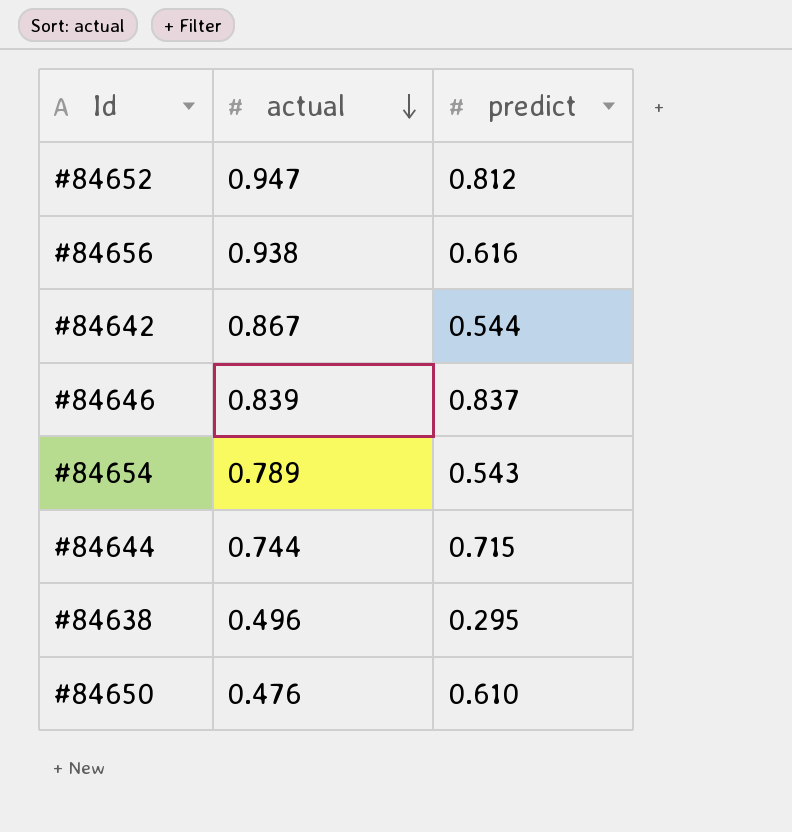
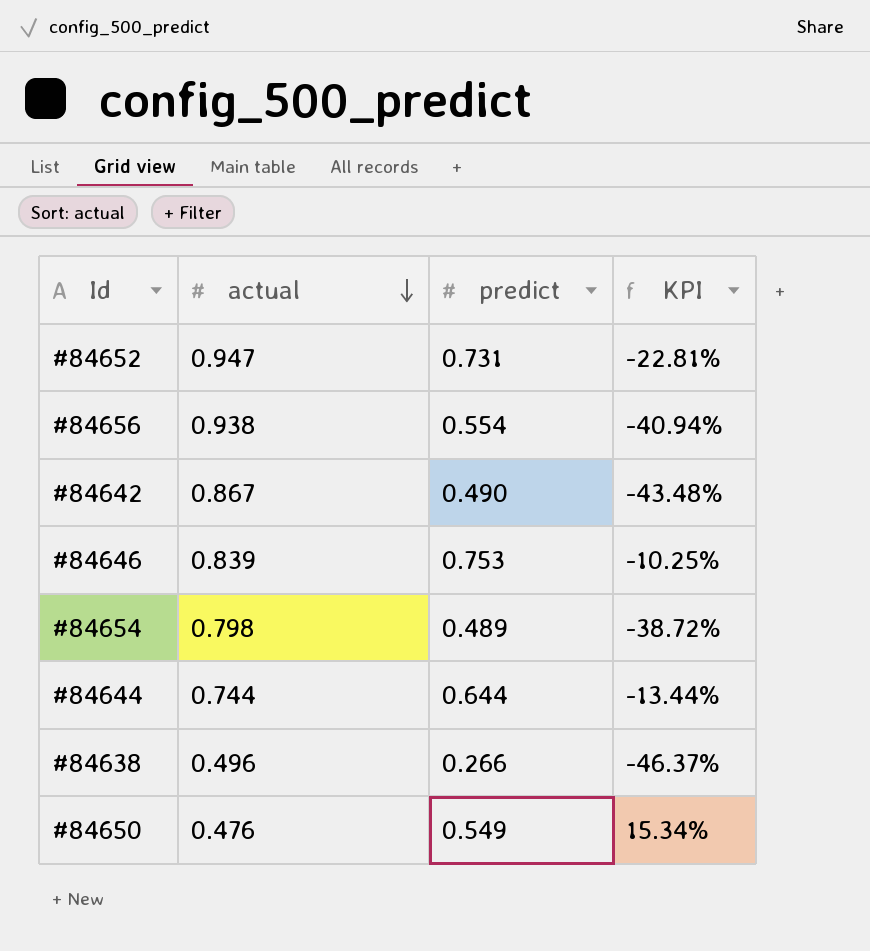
column KPI | formula: none -> ([predict] - [actual]) / [actual]
#84652 | predict: 0.812 -> 0.731
#84656 | predict: 0.616 -> 0.554
#84642 | predict: 0.544 -> 0.490
#84646 | predict: 0.837 -> 0.753
#84654 | actual: 0.789 -> 0.798
#84654 | predict: 0.543 -> 0.489
#84644 | predict: 0.715 -> 0.644
#84638 | predict: 0.295 -> 0.266
#84650 | predict: 0.610 -> 0.549

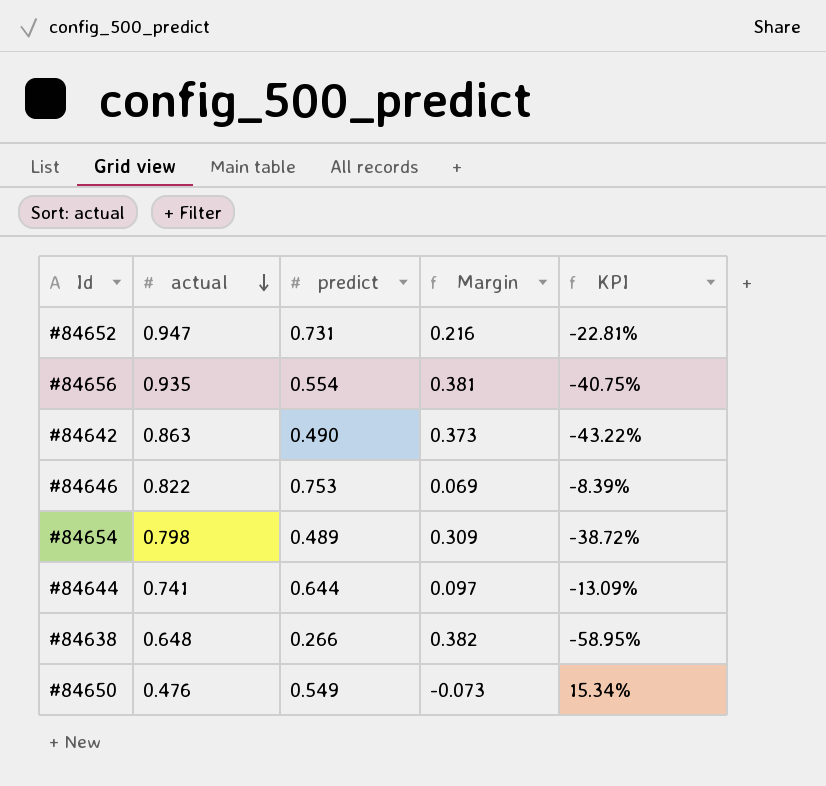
column Margin | formula: none -> [actual] - [predict]
#84656 | actual: 0.938 -> 0.935
#84656 | KPI: -40.94% -> -40.75%
#84642 | actual: 0.867 -> 0.863
#84642 | KPI: -43.48% -> -43.22%
#84646 | actual: 0.839 -> 0.822
#84646 | KPI: -10.25% -> -8.39%
#84644 | actual: 0.744 -> 0.741
#84644 | KPI: -13.44% -> -13.09%
#84638 | actual: 0.496 -> 0.648
#84638 | KPI: -46.37% -> -58.95%

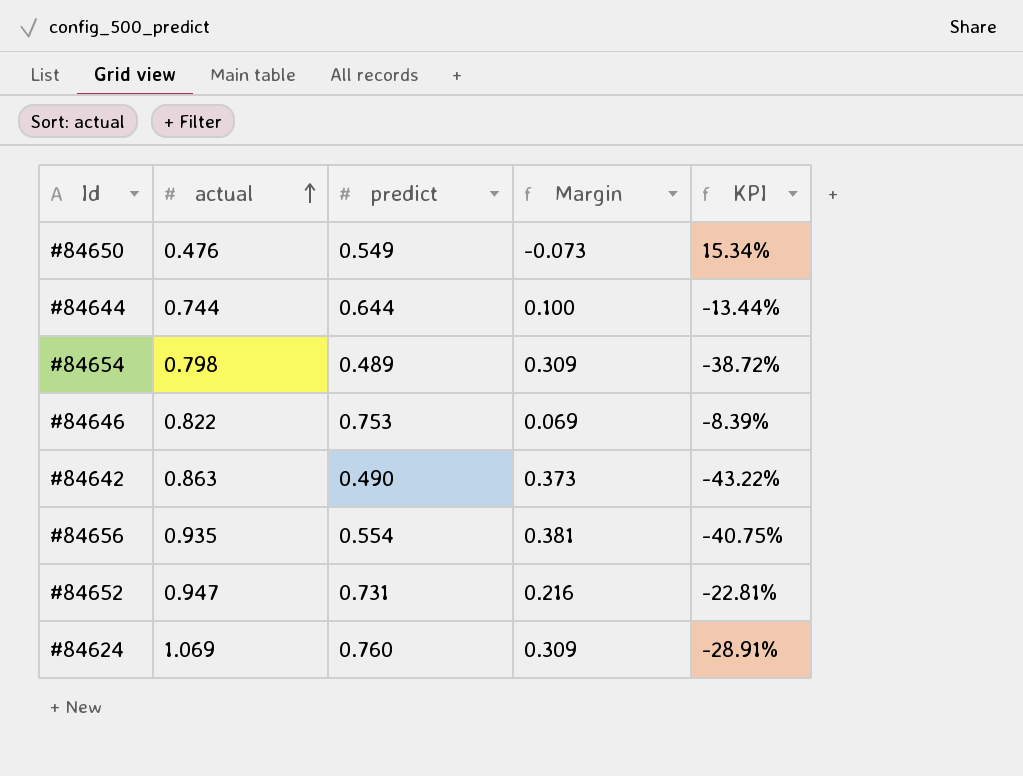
row order: actual descending -> actual ascending
row #84638: 0.648 | 0.266 | 0.382 | -58.95% -> none
#84644 | actual: 0.741 -> 0.744
#84644 | Margin: 0.097 -> 0.100
#84644 | KPI: -13.09% -> -13.44%
row #84624: none -> 1.069 | 0.760 | 0.309 | -28.91%

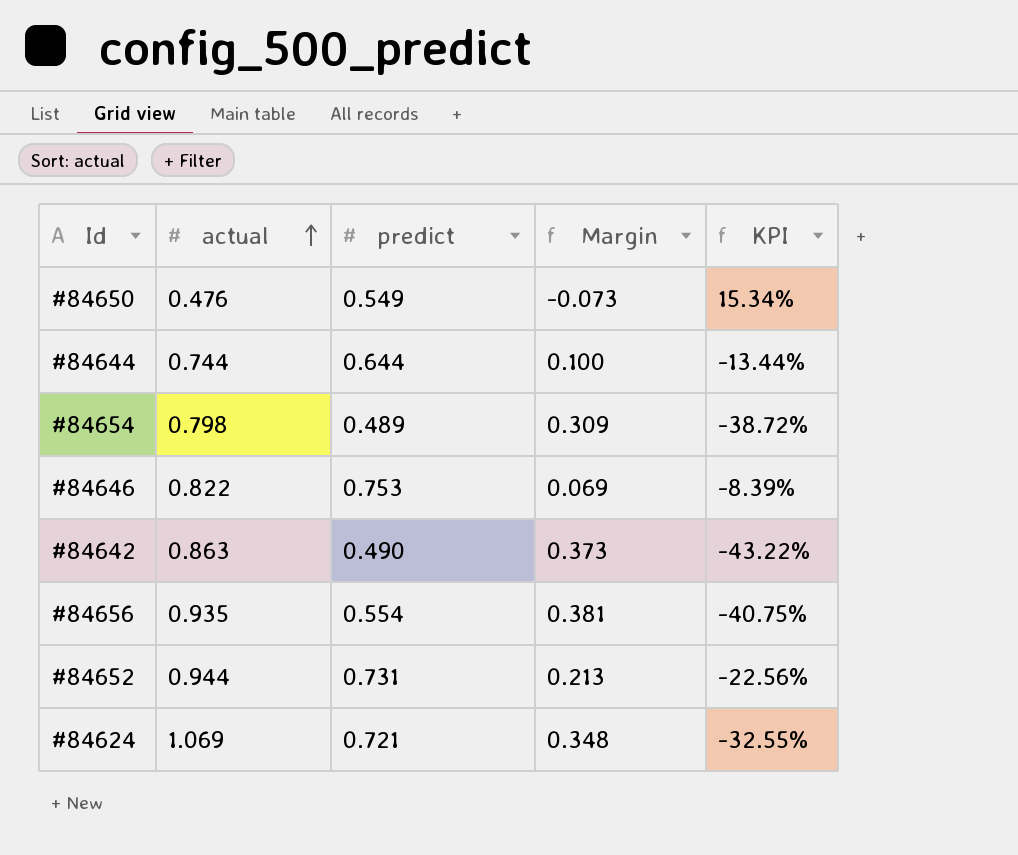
#84652 | actual: 0.947 -> 0.944
#84652 | Margin: 0.216 -> 0.213
#84652 | KPI: -22.81% -> -22.56%
#84624 | predict: 0.760 -> 0.721
#84624 | Margin: 0.309 -> 0.348
#84624 | KPI: -28.91% -> -32.55%

